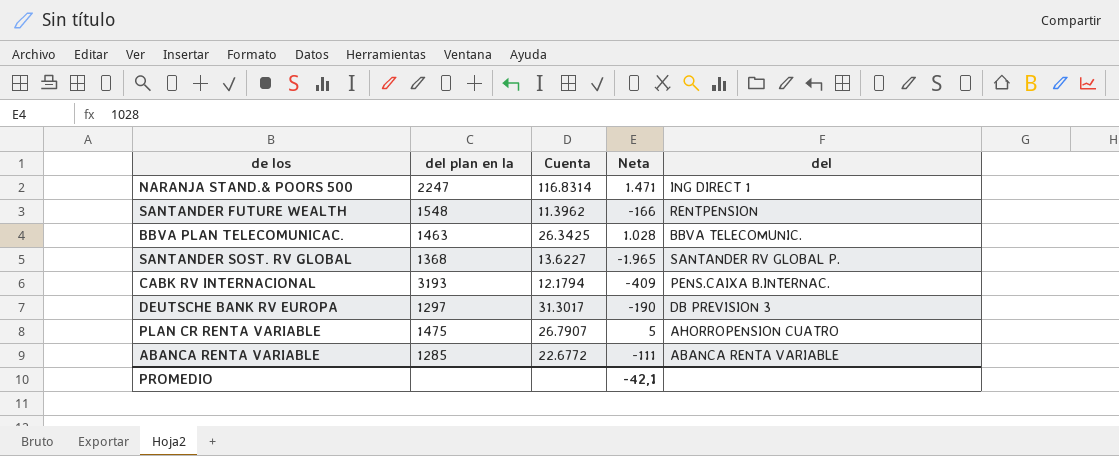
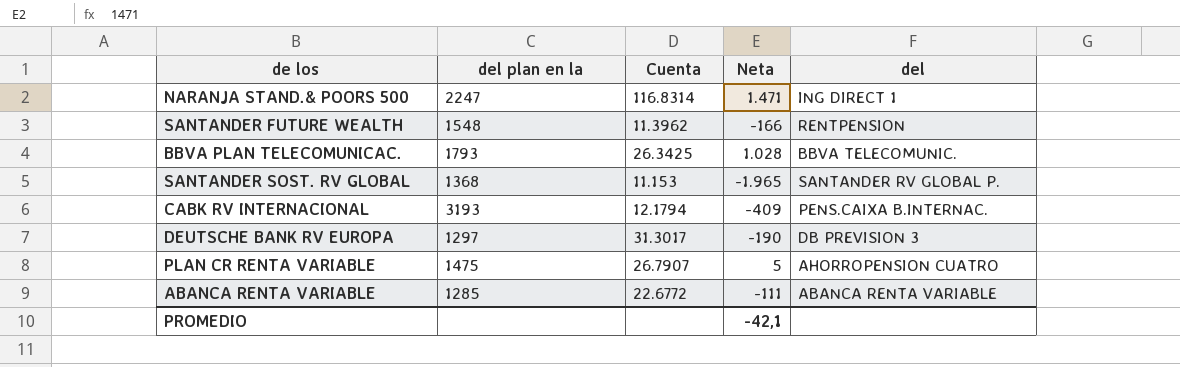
BBVA PLAN TELECOMUNICAC. | del plan en la: 1463 -> 1793
SANTANDER SOST. RV GLOBAL | Cuenta: 13.6227 -> 11.153

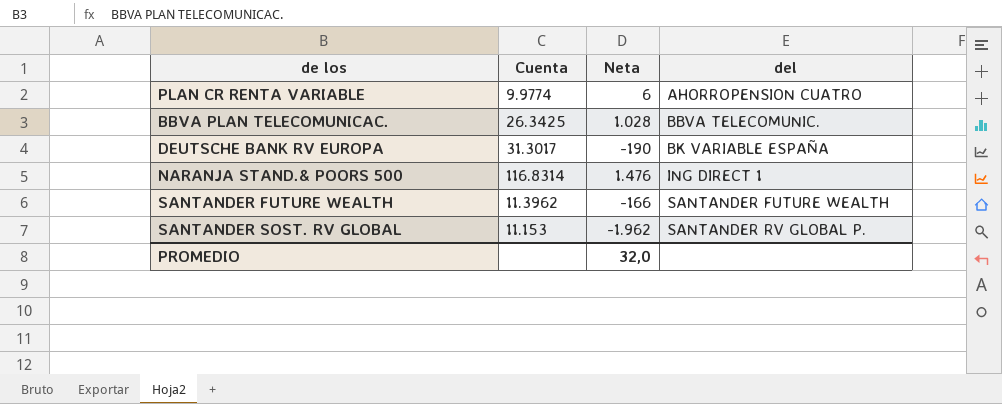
row order: none -> del ascending
column del plan en la | position: 2 -> none
row CABK RV INTERNACIONAL: 3193 | 12.1794 | -409 | PENS.CAIXA B.INTERNAC. -> none
row ABANCA RENTA VARIABLE: 1285 | 22.6772 | -111 | ABANCA RENTA VARIABLE -> none
PLAN CR RENTA VARIABLE | Cuenta: 26.7907 -> 9.9774
PLAN CR RENTA VARIABLE | Neta: 5 -> 6
DEUTSCHE BANK RV EUROPA | del: DB PREVISION 3 -> BK VARIABLE ESPAÑA
NARANJA STAND.& POORS 500 | Neta: 1.471 -> 1.476
SANTANDER FUTURE WEALTH | del: RENTPENSION -> SANTANDER FUTURE WEALTH
SANTANDER SOST. RV GLOBAL | Neta: -1.965 -> -1.962
PROMEDIO | Neta: -42,1 -> 32,0

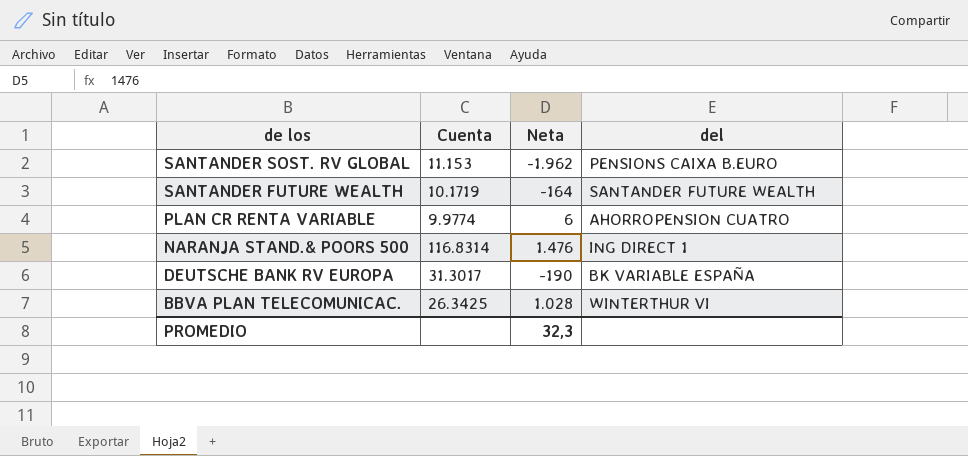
row order: del ascending -> de los descending
SANTANDER SOST. RV GLOBAL | del: SANTANDER RV GLOBAL P. -> PENSIONS CAIXA B.EURO
SANTANDER FUTURE WEALTH | Cuenta: 11.3962 -> 10.1719
SANTANDER FUTURE WEALTH | Neta: -166 -> -164
BBVA PLAN TELECOMUNICAC. | del: BBVA TELECOMUNIC. -> WINTERTHUR VI
PROMEDIO | Neta: 32,0 -> 32,3

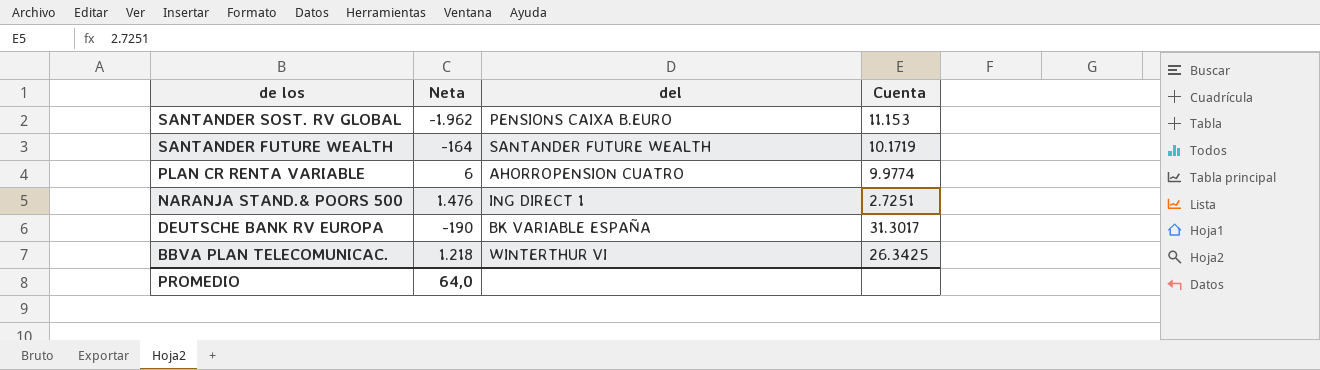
column Cuenta | position: 2 -> 4
NARANJA STAND.& POORS 500 | Cuenta: 116.8314 -> 2.7251
BBVA PLAN TELECOMUNICAC. | Neta: 1.028 -> 1.218
PROMEDIO | Neta: 32,3 -> 64,0

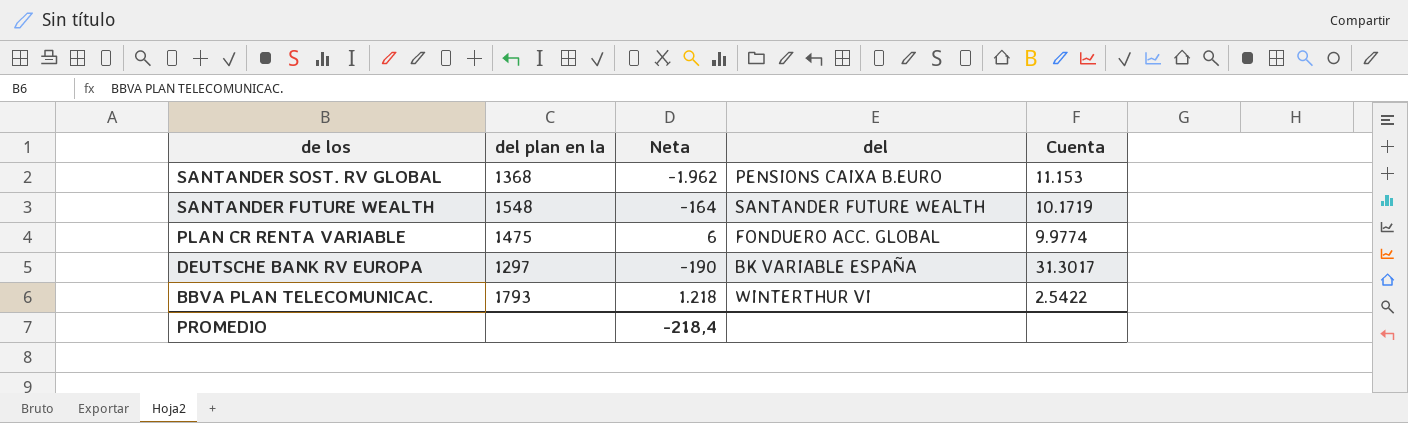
column del plan en la | position: none -> 2
row NARANJA STAND.& POORS 500: 1.476 | ING DIRECT 1 | 2.7251 -> none
PLAN CR RENTA VARIABLE | del: AHORROPENSION CUATRO -> FONDUERO ACC. GLOBAL
BBVA PLAN TELECOMUNICAC. | Cuenta: 26.3425 -> 2.5422
PROMEDIO | Neta: 64,0 -> -218,4

